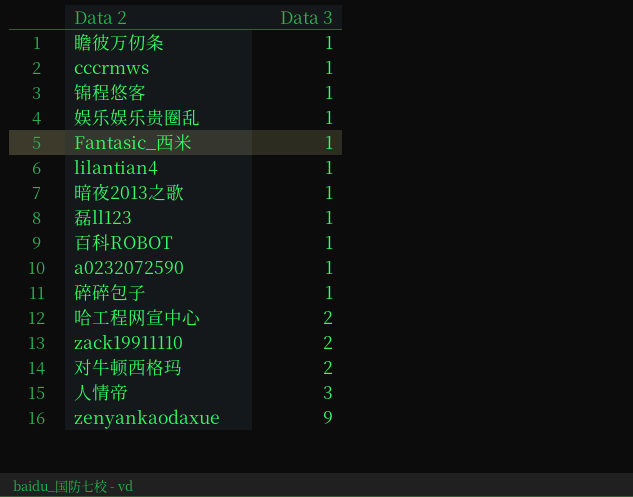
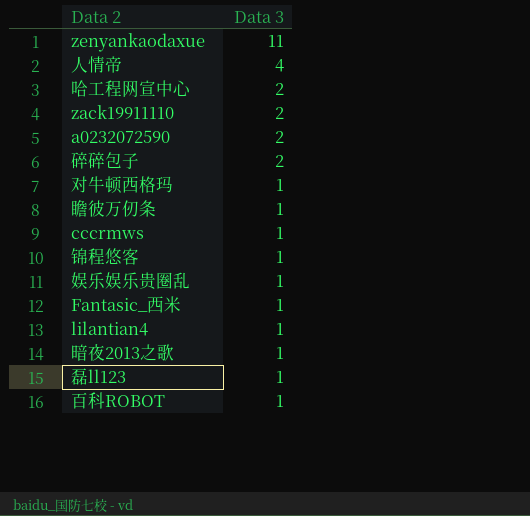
row order: Data 3 ascending -> Data 3 descending
zenyankaodaxue | Data 3: 9 -> 11
人情帝 | Data 3: 3 -> 4
a0232072590 | Data 3: 1 -> 2
碎碎包子 | Data 3: 1 -> 2
对牛顿西格玛 | Data 3: 2 -> 1

